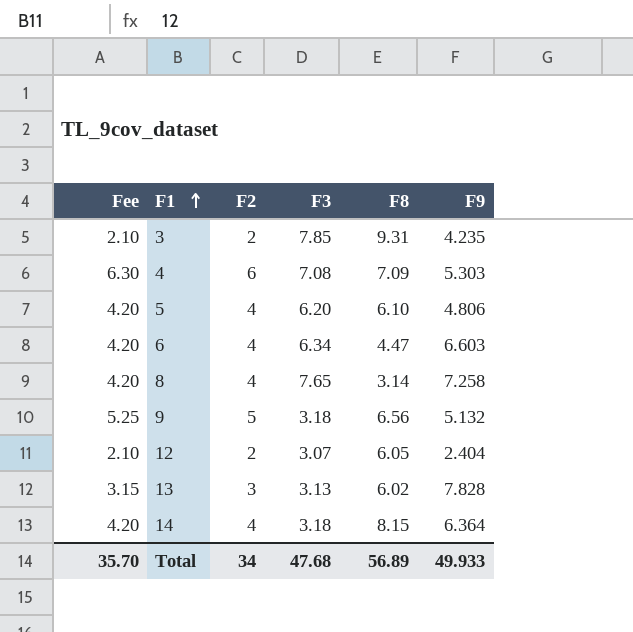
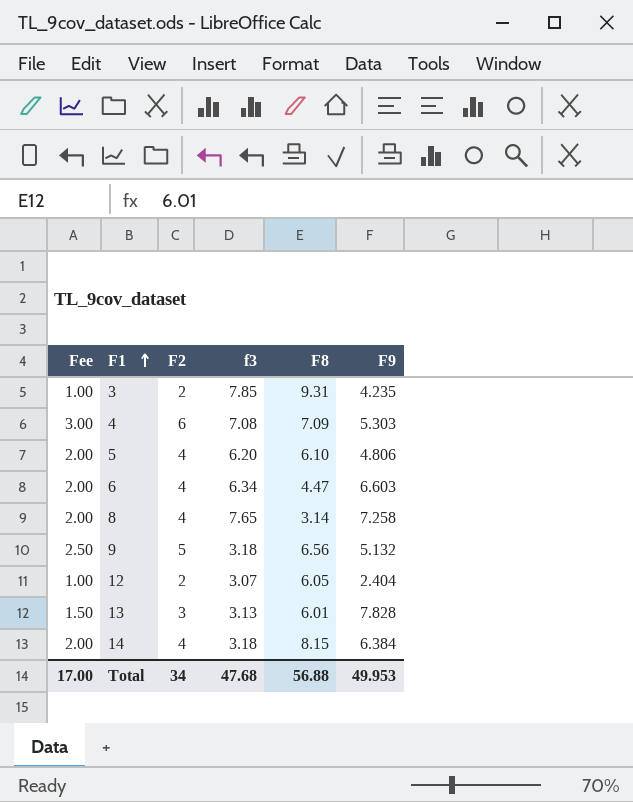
column Fee | formula: [F2] * 1.05 -> [F2] * 0.5
column name: F3 -> f3
13 | F8: 6.02 -> 6.01
14 | F9: 6.364 -> 6.384
Total | Fee: 35.70 -> 17.00
Total | F8: 56.89 -> 56.88
Total | F9: 49.933 -> 49.953

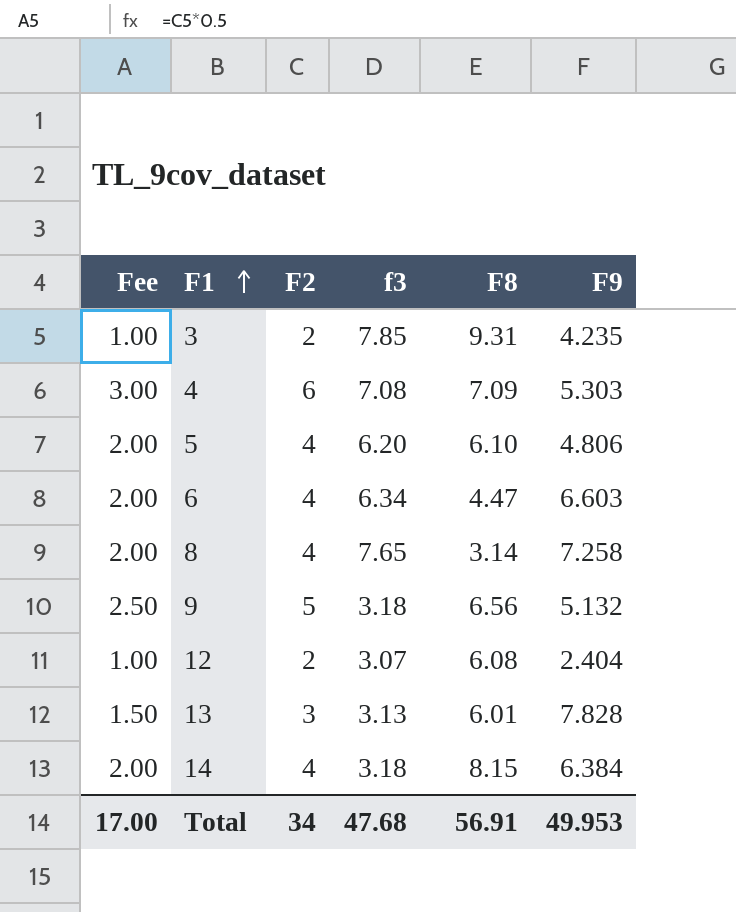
12 | F8: 6.05 -> 6.08
Total | F8: 56.88 -> 56.91

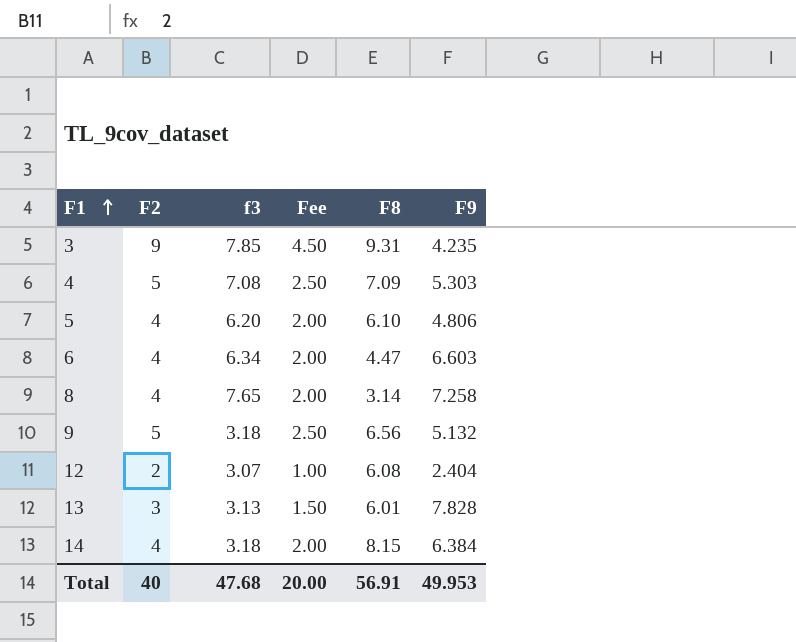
column Fee | position: 1 -> 4
3 | F2: 2 -> 9
3 | Fee: 1.00 -> 4.50
4 | F2: 6 -> 5
4 | Fee: 3.00 -> 2.50
Total | F2: 34 -> 40
Total | Fee: 17.00 -> 20.00

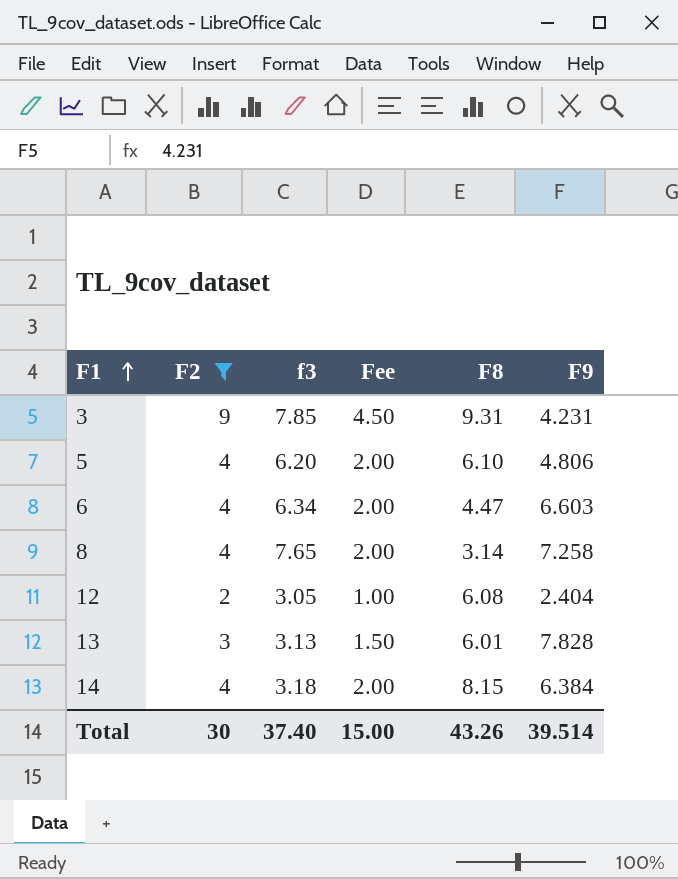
filter: none -> F2 != 5
3 | F9: 4.235 -> 4.231
12 | f3: 3.07 -> 3.05
Total | F2: 40 -> 30
Total | f3: 47.68 -> 37.40
Total | Fee: 20.00 -> 15.00
Total | F8: 56.91 -> 43.26
Total | F9: 49.953 -> 39.514

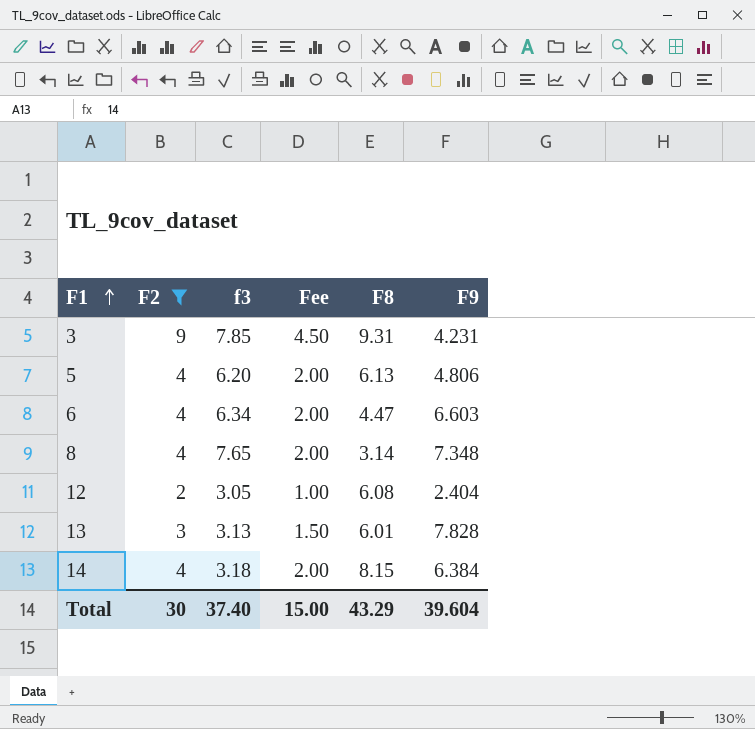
5 | F8: 6.10 -> 6.13
8 | F9: 7.258 -> 7.348
Total | F8: 43.26 -> 43.29
Total | F9: 39.514 -> 39.604

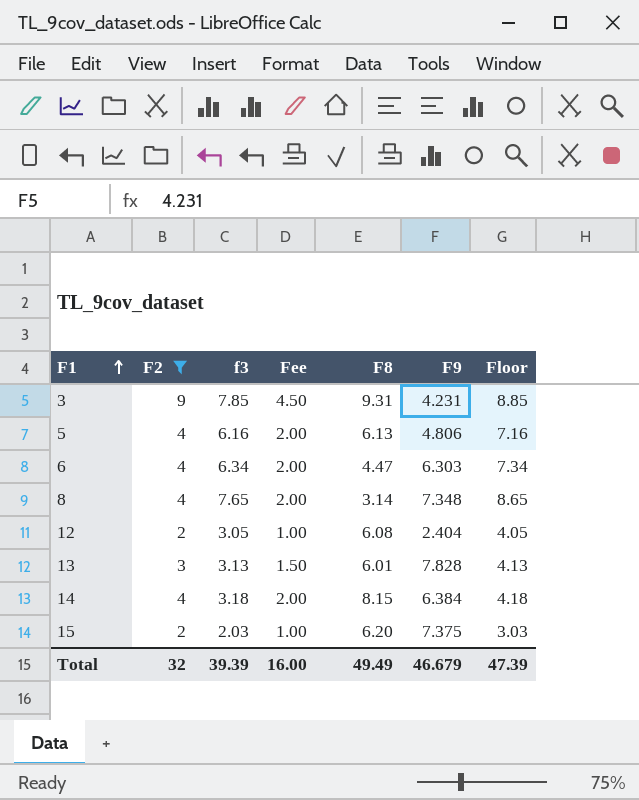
column Floor | formula: none -> [f3] + 1
5 | f3: 6.20 -> 6.16
6 | F9: 6.603 -> 6.303
row 15: none -> 2 | 2.03 | 1.00 | 6.20 | 7.375 | 3.03
Total | F2: 30 -> 32
Total | f3: 37.40 -> 39.39
Total | Fee: 15.00 -> 16.00
Total | F8: 43.29 -> 49.49
Total | F9: 39.604 -> 46.679

